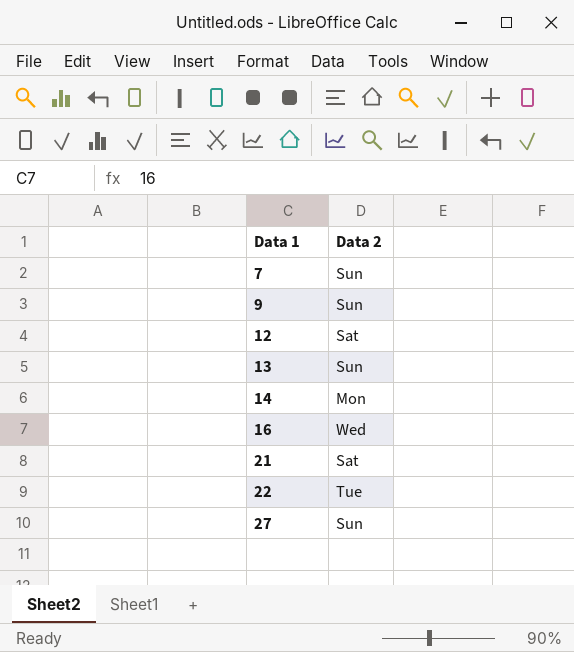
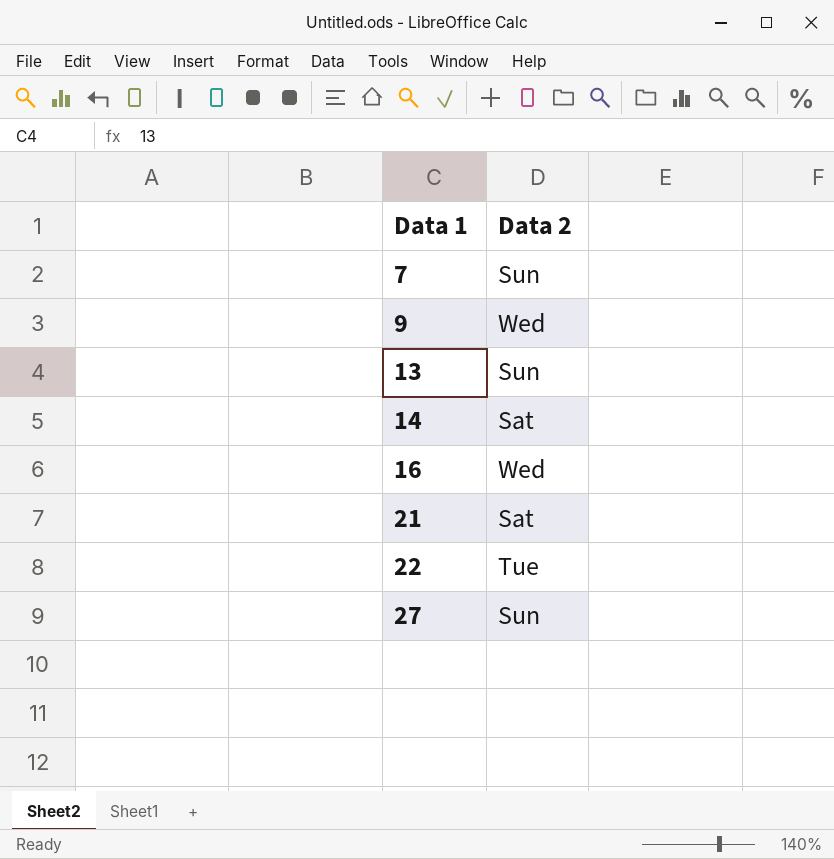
row 12: Sat -> none
9 | Data 2: Sun -> Wed
14 | Data 2: Mon -> Sat

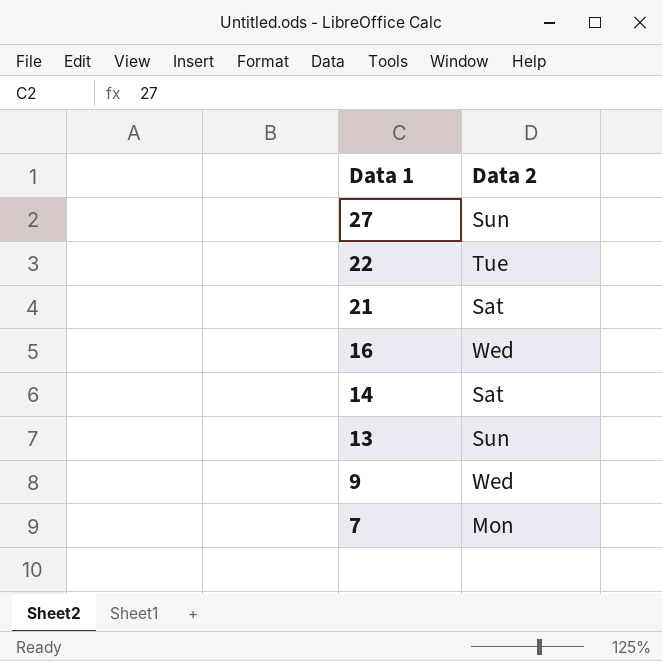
row order: Data 1 ascending -> Data 1 descending
7 | Data 2: Sun -> Mon

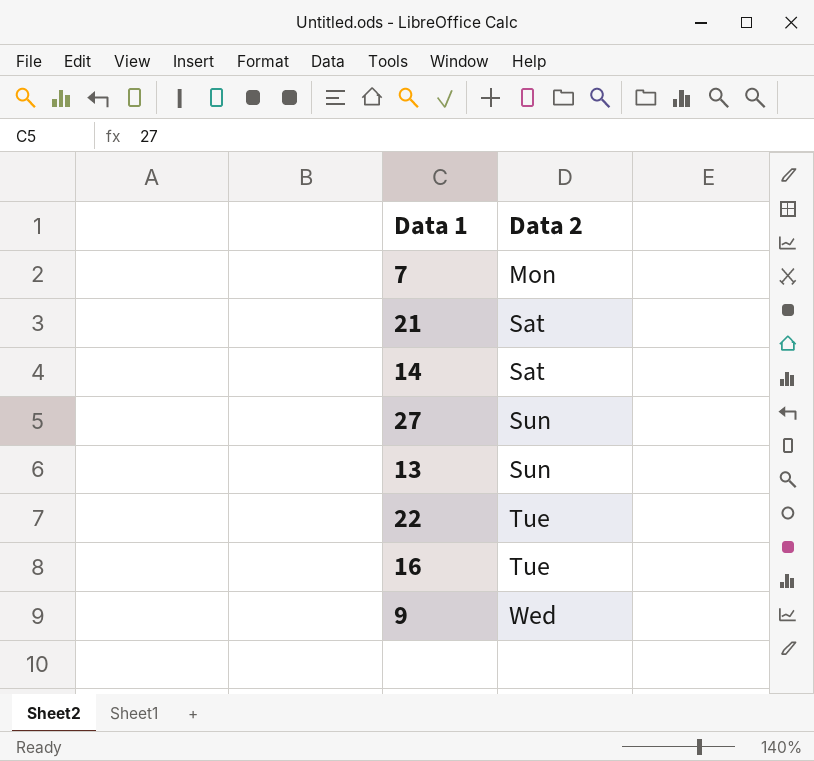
row order: Data 1 descending -> Data 2 ascending
16 | Data 2: Wed -> Tue

